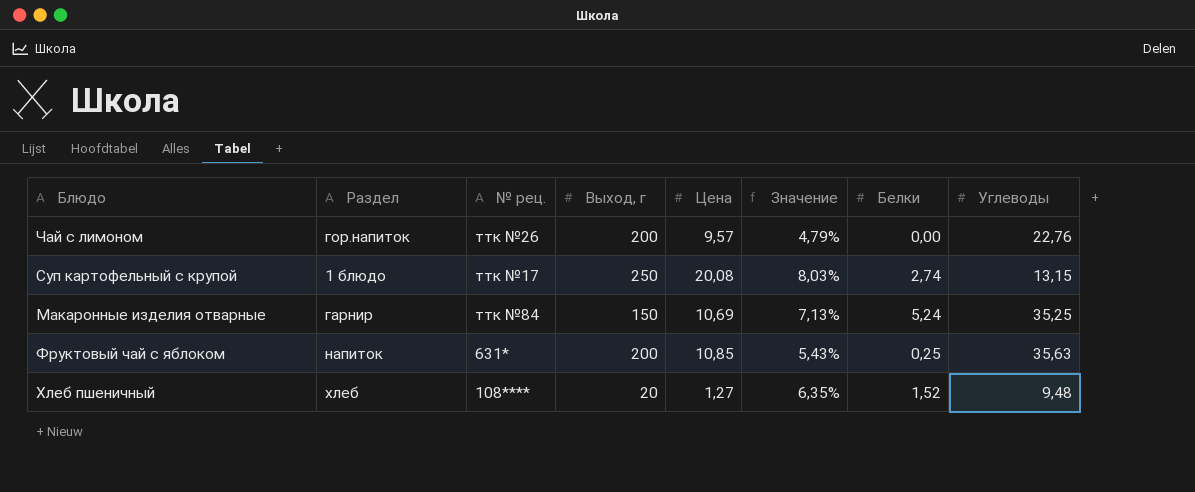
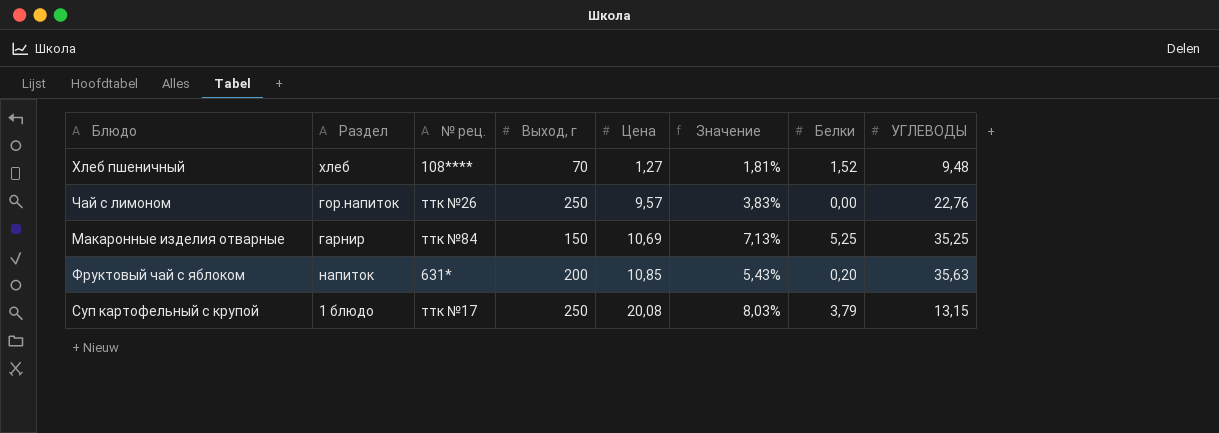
row order: none -> Цена ascending
column name: Углеводы -> УГЛЕВОДЫ
Хлеб пшеничный | Выход, г: 20 -> 70
Хлеб пшеничный | Значение: 6,35% -> 1,81%
Чай с лимоном | Выход, г: 200 -> 250
Чай с лимоном | Значение: 4,79% -> 3,83%
Макаронные изделия отварные | Белки: 5,24 -> 5,25
Фруктовый чай с яблоком | Белки: 0,25 -> 0,20
Суп картофельный с крупой | Белки: 2,74 -> 3,79

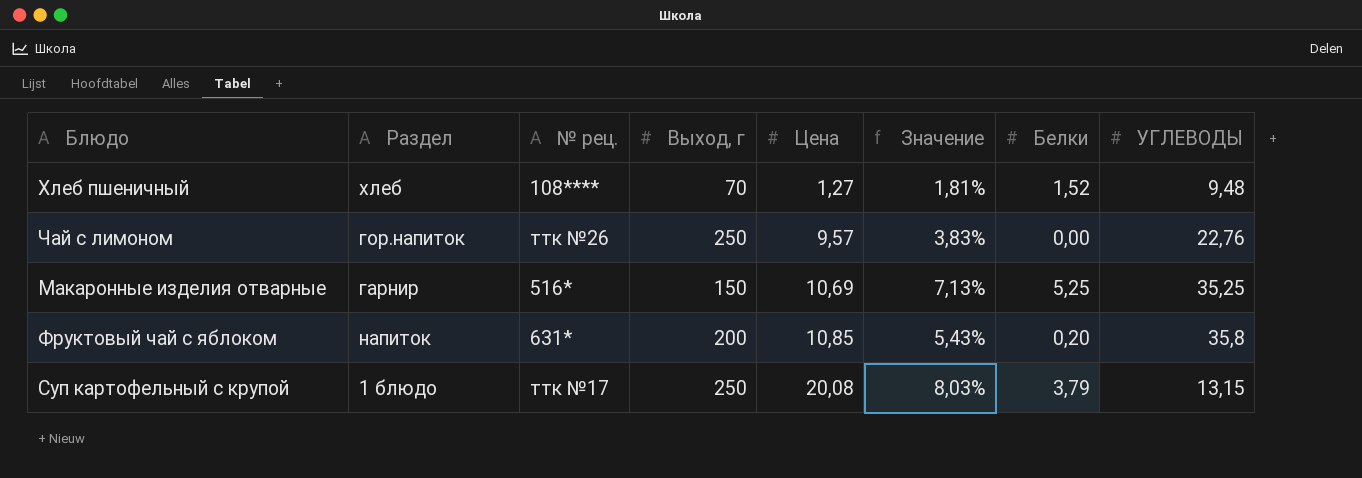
Макаронные изделия отварные | № рец.: ттк №84 -> 516*
Фруктовый чай с яблоком | УГЛЕВОДЫ: 35,63 -> 35,8

